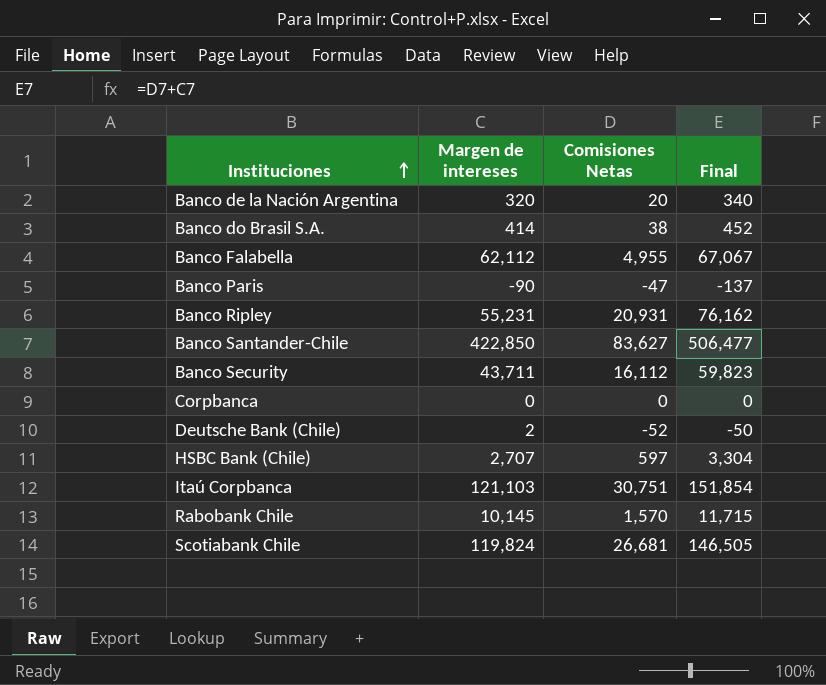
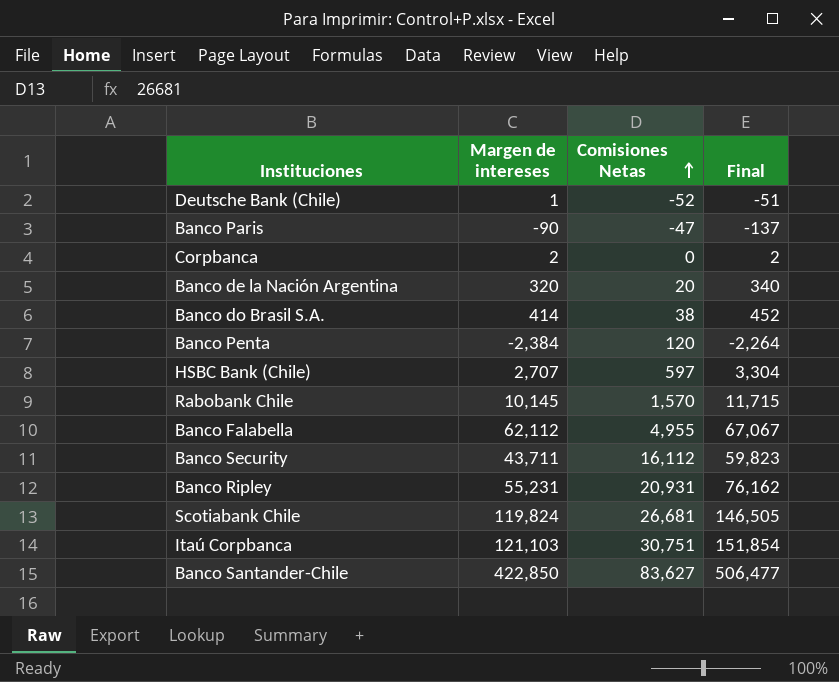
row order: Instituciones ascending -> Comisiones Netas ascending
Deutsche Bank (Chile) | Margen de intereses: 2 -> 1
Deutsche Bank (Chile) | Final: -50 -> -51
Corpbanca | Margen de intereses: 0 -> 2
Corpbanca | Final: 0 -> 2
row Banco Penta: none -> -2,384 | 120 | -2,264

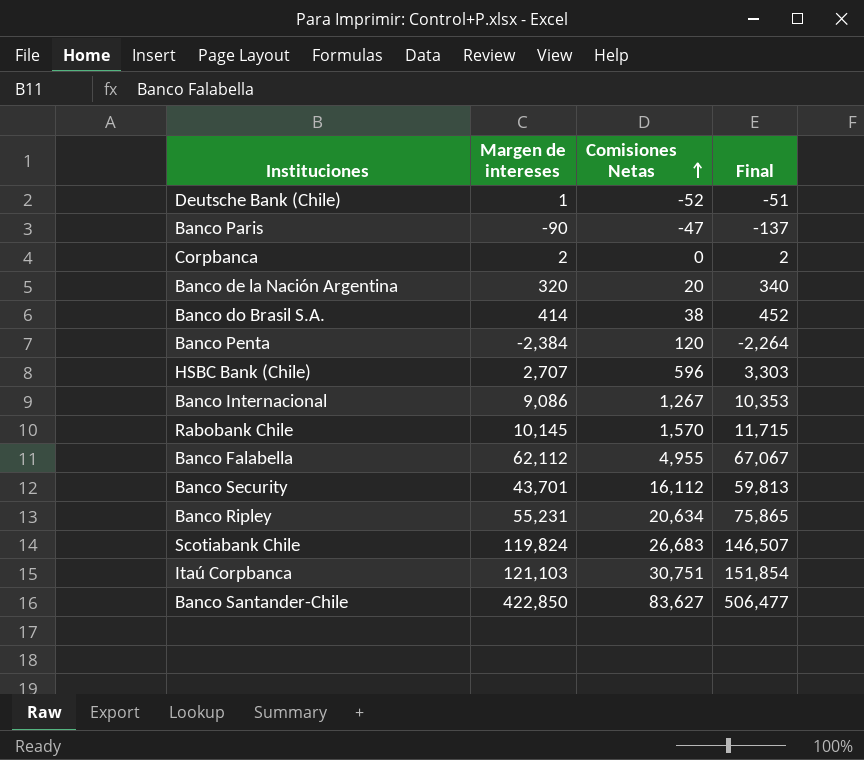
HSBC Bank (Chile) | Comisiones Netas: 597 -> 596
HSBC Bank (Chile) | Final: 3,304 -> 3,303
row Banco Internacional: none -> 9,086 | 1,267 | 10,353
Banco Security | Margen de intereses: 43,711 -> 43,701
Banco Security | Final: 59,823 -> 59,813
Banco Ripley | Comisiones Netas: 20,931 -> 20,634
Banco Ripley | Final: 76,162 -> 75,865
Scotiabank Chile | Comisiones Netas: 26,681 -> 26,683
Scotiabank Chile | Final: 146,505 -> 146,507

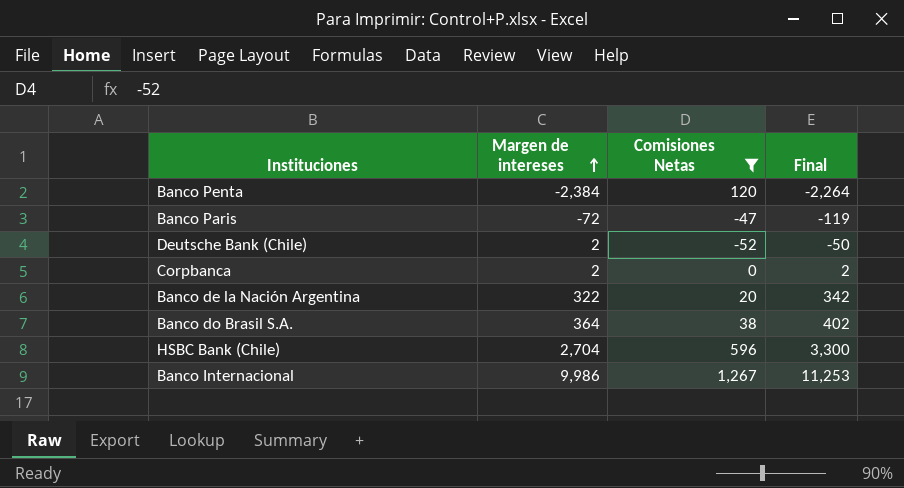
filter: none -> Comisiones Netas <= 1,267
row order: Comisiones Netas ascending -> Margen de intereses ascending
Banco Paris | Margen de intereses: -90 -> -72
Banco Paris | Final: -137 -> -119
Deutsche Bank (Chile) | Margen de intereses: 1 -> 2
Deutsche Bank (Chile) | Final: -51 -> -50
Banco de la Nación Argentina | Margen de intereses: 320 -> 322
Banco de la Nación Argentina | Final: 340 -> 342
Banco do Brasil S.A. | Margen de intereses: 414 -> 364
Banco do Brasil S.A. | Final: 452 -> 402
HSBC Bank (Chile) | Margen de intereses: 2,707 -> 2,704
HSBC Bank (Chile) | Final: 3,303 -> 3,300
Banco Internacional | Margen de intereses: 9,086 -> 9,986
Banco Internacional | Final: 10,353 -> 11,253

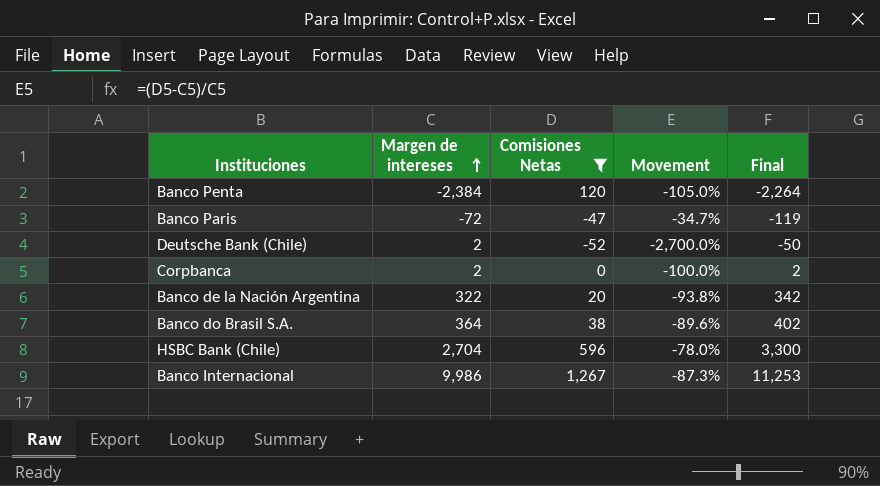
column Movement | formula: none -> ([Comisiones Netas] - [Margen de intereses]) / [Margen de intereses]

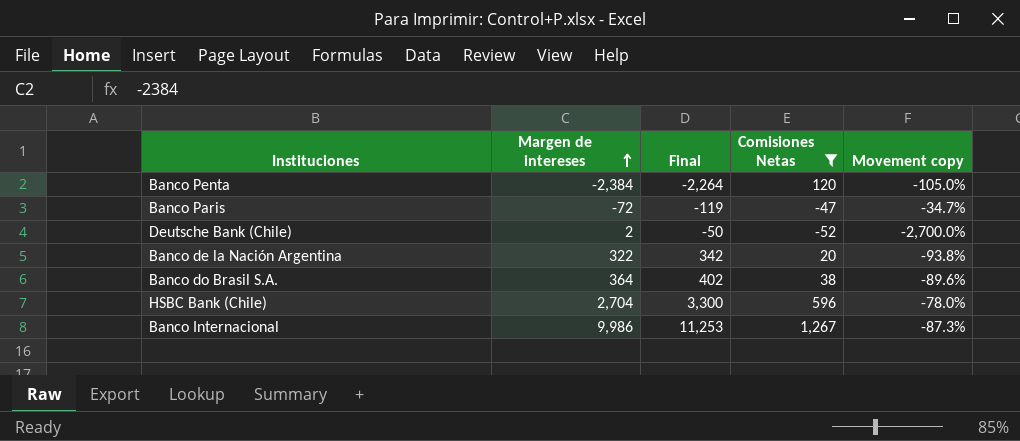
column Final | position: 5 -> 3
column name: Movement -> Movement copy
row Corpbanca: 2 | 0 | -100.0% | 2 -> none

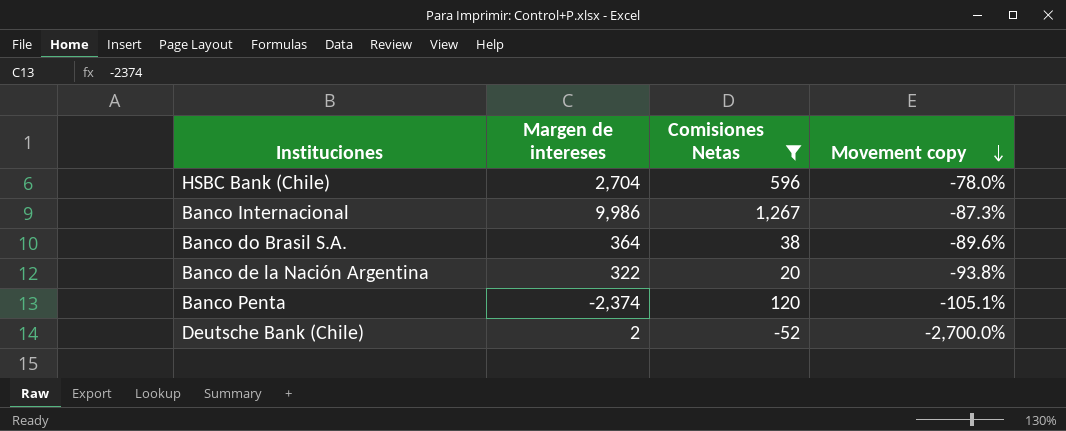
row order: Margen de intereses ascending -> Movement copy descending
column Final | formula: [Margen de intereses] + [Comisiones Netas] -> none
row Banco Paris: -72 | -119 | -47 | -34.7% -> none
Banco Penta | Margen de intereses: -2,384 -> -2,374
Banco Penta | Movement copy: -105.0% -> -105.1%

